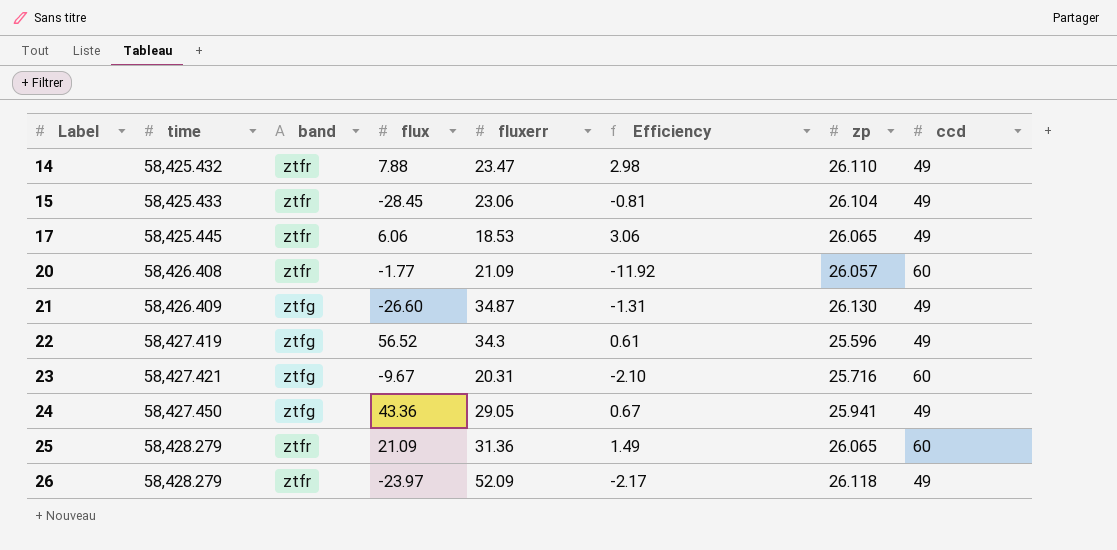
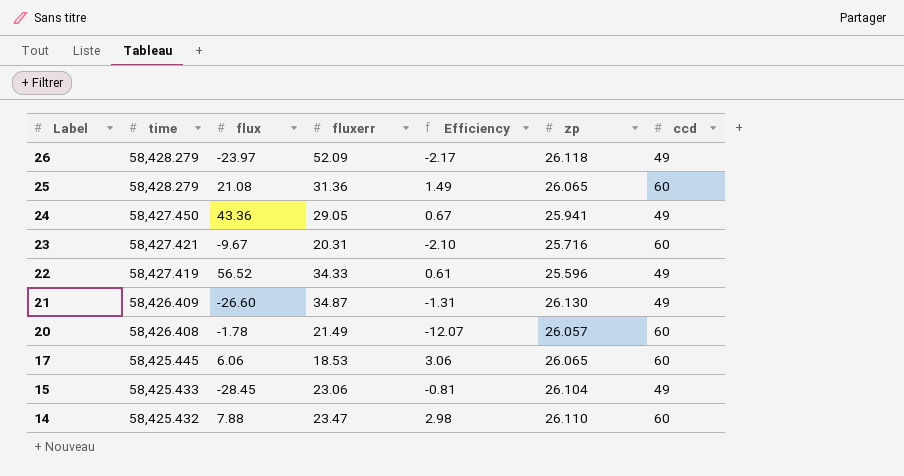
row order: Label ascending -> Label descending
column band | position: 3 -> none
25 | flux: 21.09 -> 21.08
22 | fluxerr: 34.3 -> 34.33
20 | flux: -1.77 -> -1.78
20 | fluxerr: 21.09 -> 21.49
20 | Efficiency: -11.92 -> -12.07
17 | ccd: 49 -> 60
14 | ccd: 49 -> 60

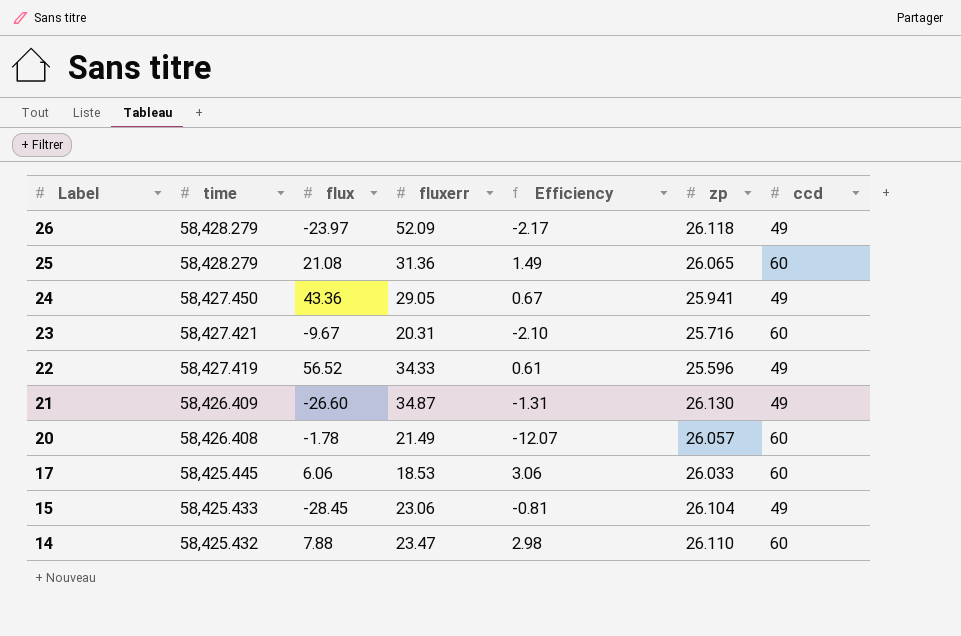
17 | zp: 26.065 -> 26.033

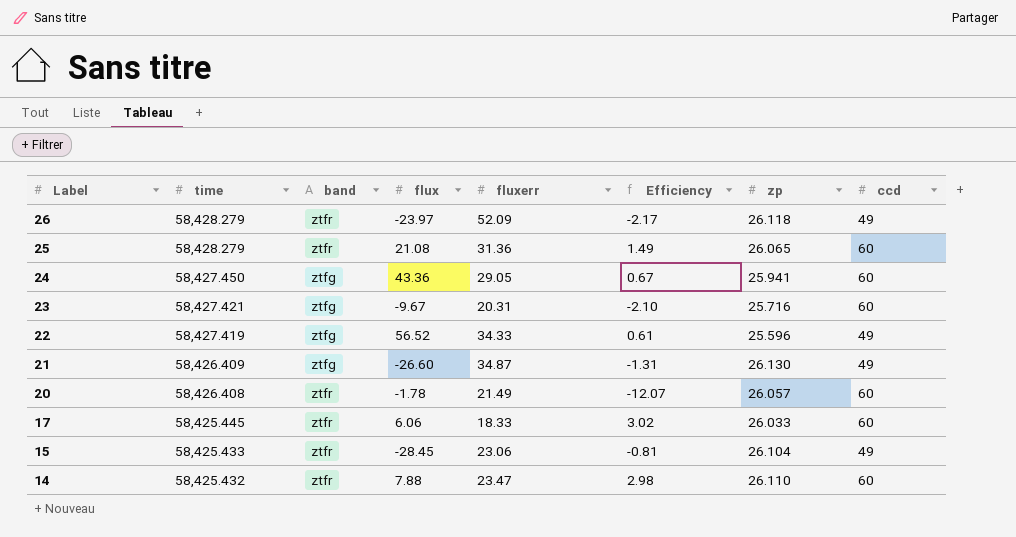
column band | position: none -> 3
24 | ccd: 49 -> 60
17 | fluxerr: 18.53 -> 18.33
17 | Efficiency: 3.06 -> 3.02

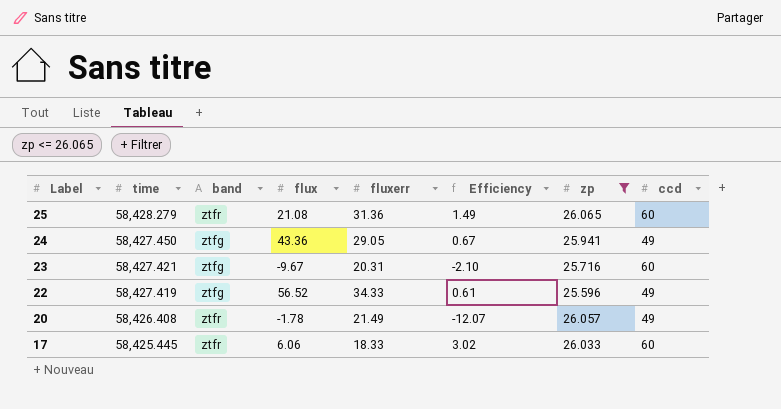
filter: none -> zp <= 26.065
24 | ccd: 60 -> 49
20 | ccd: 60 -> 49

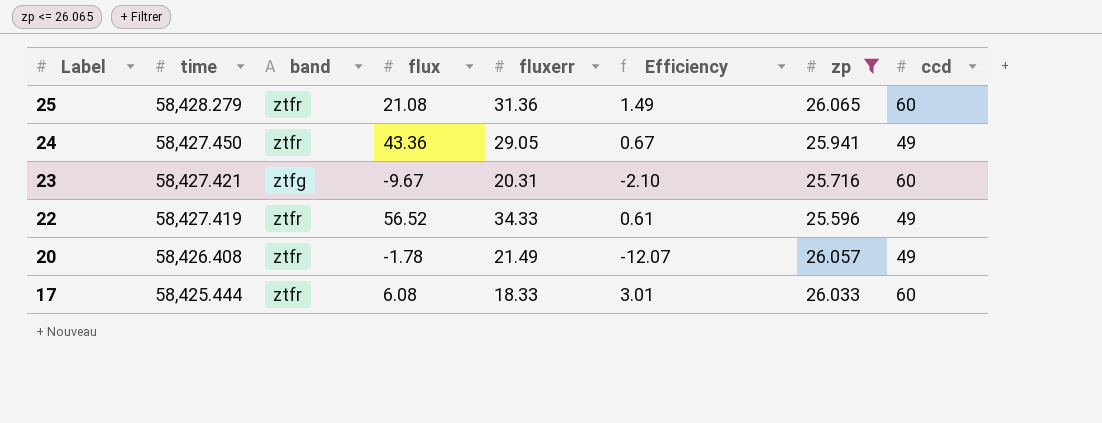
24 | band: ztfg -> ztfr
22 | band: ztfg -> ztfr
17 | time: 58,425.445 -> 58,425.444
17 | flux: 6.06 -> 6.08
17 | Efficiency: 3.02 -> 3.01

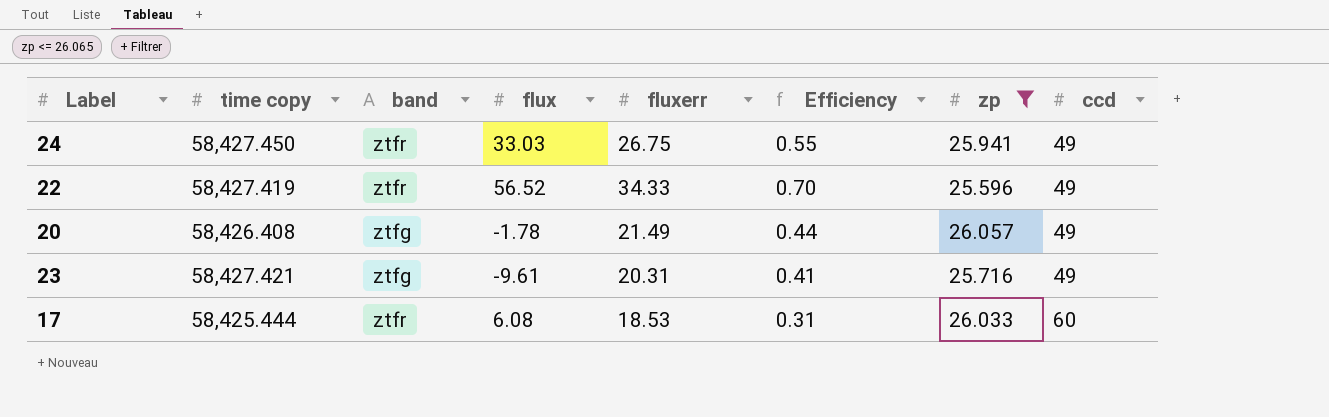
row order: Label descending -> ccd ascending
column name: time -> time copy
column Efficiency | formula: [fluxerr] / [flux] -> [fluxerr] / [ccd]
row 25: 58,428.279 | ztfr | 21.08 | 31.36 | 1.49 | 26.065 | 60 -> none
24 | flux: 43.36 -> 33.03
24 | fluxerr: 29.05 -> 26.75
20 | band: ztfr -> ztfg
23 | flux: -9.67 -> -9.61
23 | ccd: 60 -> 49
17 | fluxerr: 18.33 -> 18.53

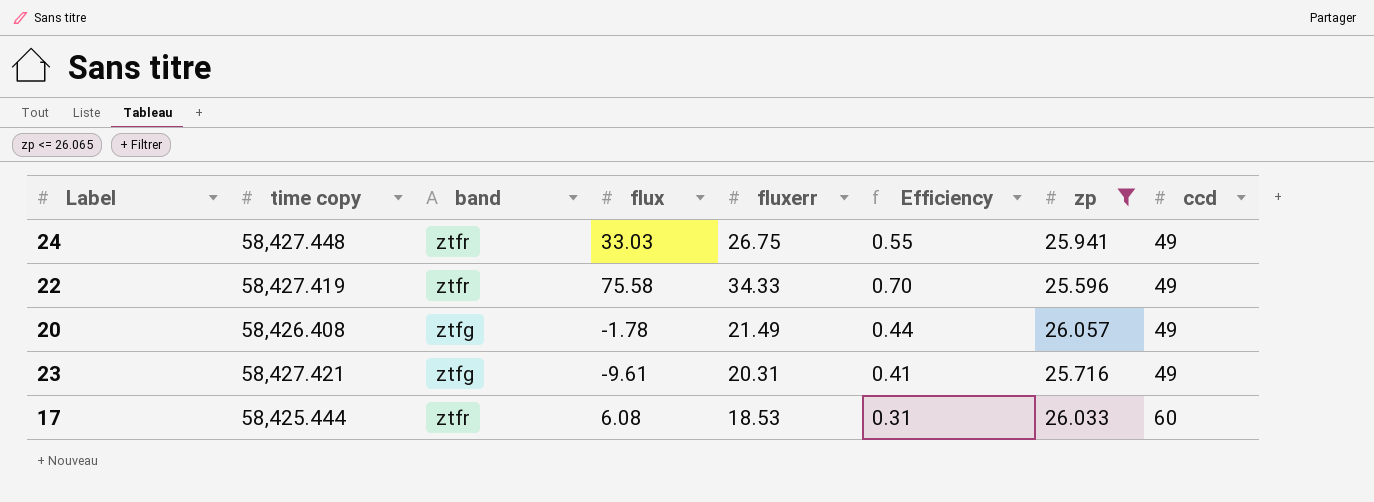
24 | time copy: 58,427.450 -> 58,427.448
22 | flux: 56.52 -> 75.58

